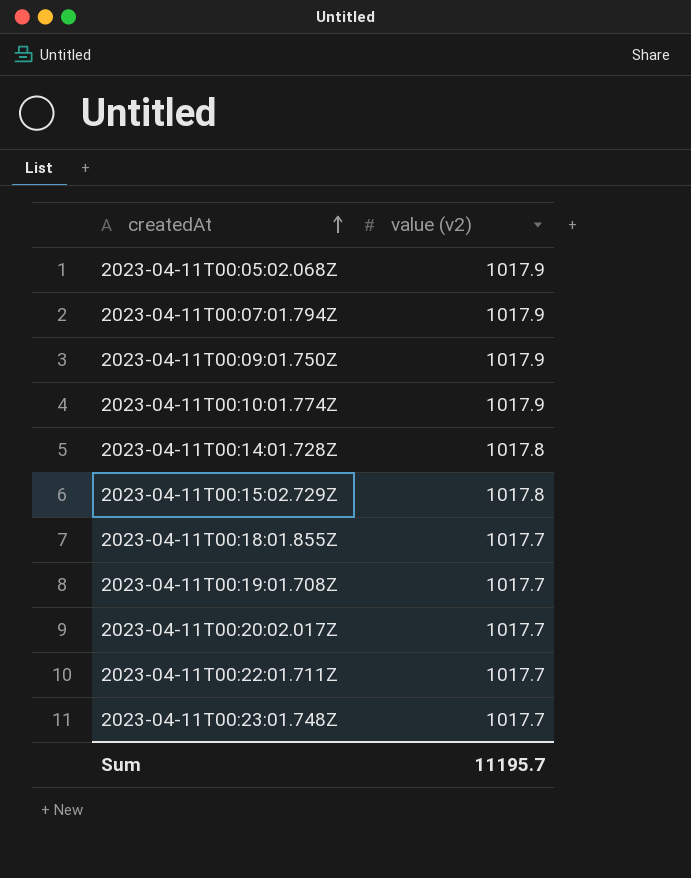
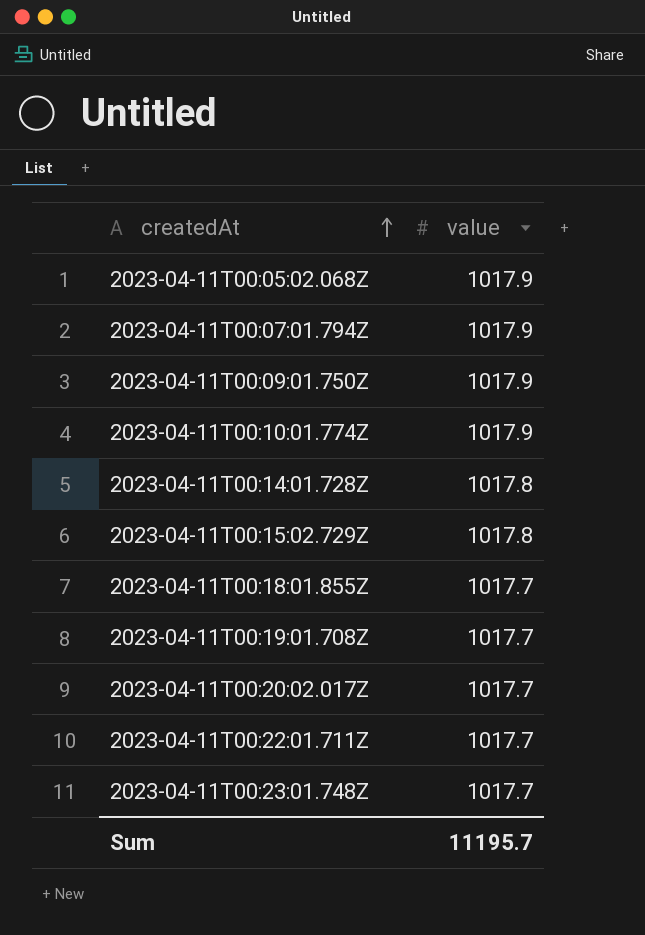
column name: value (v2) -> value

